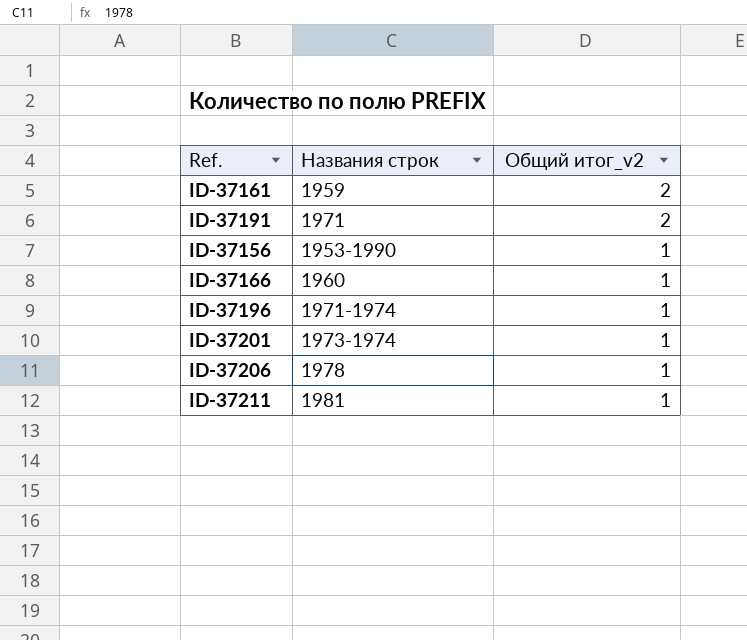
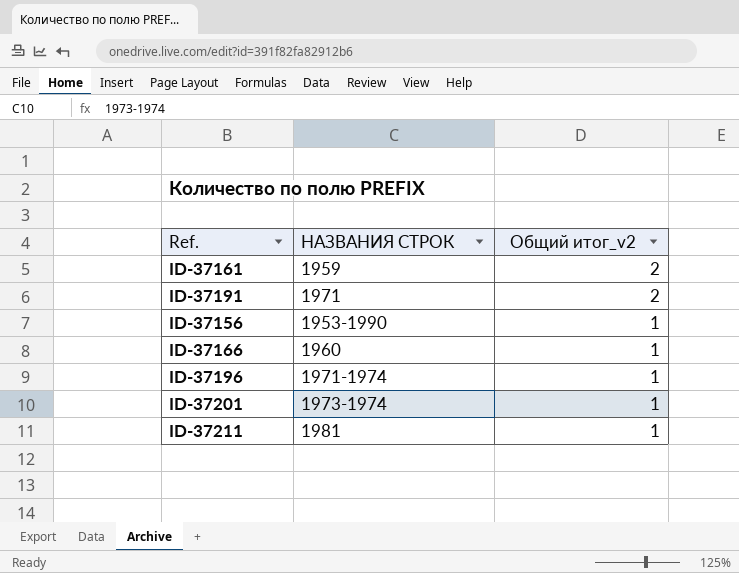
column name: Названия строк -> НАЗВАНИЯ СТРОК
row ID-37206: 1978 | 1 -> none

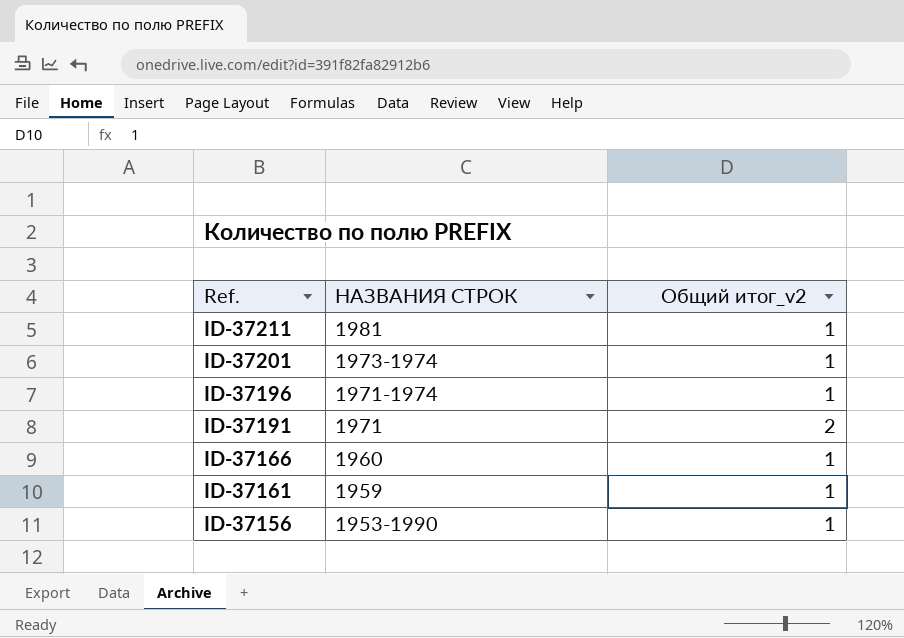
row order: Общий итог_v2 descending -> Ref. descending
ID-37161 | Общий итог_v2: 2 -> 1

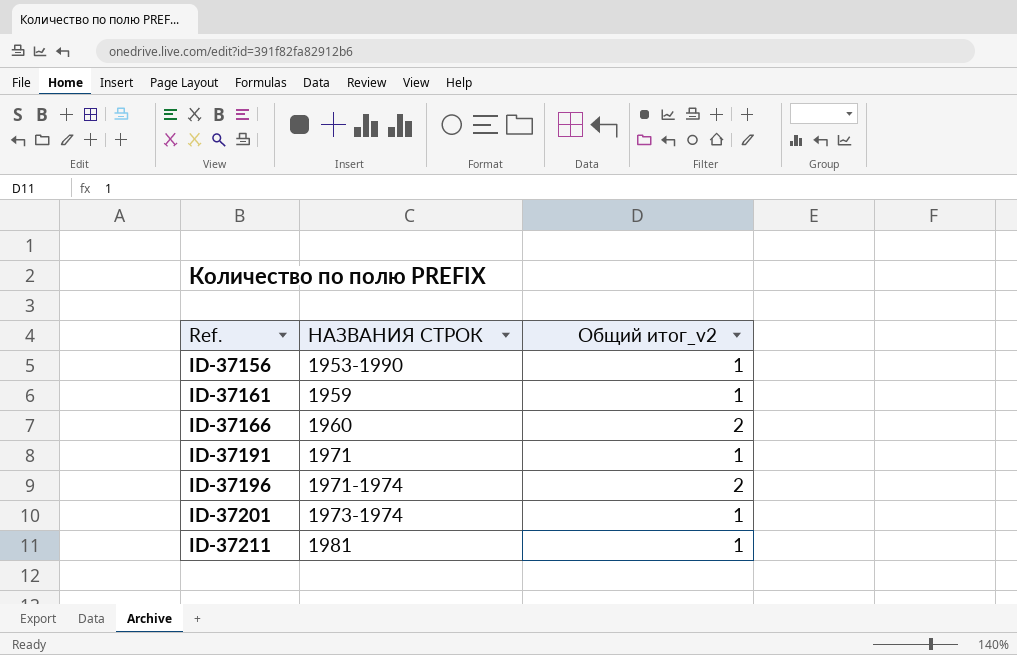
row order: Ref. descending -> Ref. ascending
ID-37166 | Общий итог_v2: 1 -> 2
ID-37191 | Общий итог_v2: 2 -> 1
ID-37196 | Общий итог_v2: 1 -> 2

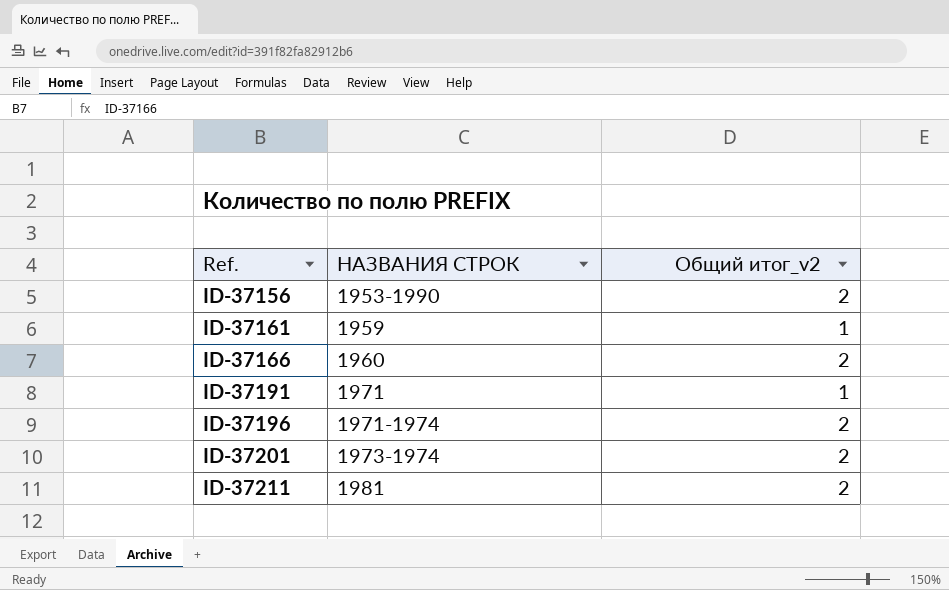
ID-37156 | Общий итог_v2: 1 -> 2
ID-37201 | Общий итог_v2: 1 -> 2
ID-37211 | Общий итог_v2: 1 -> 2

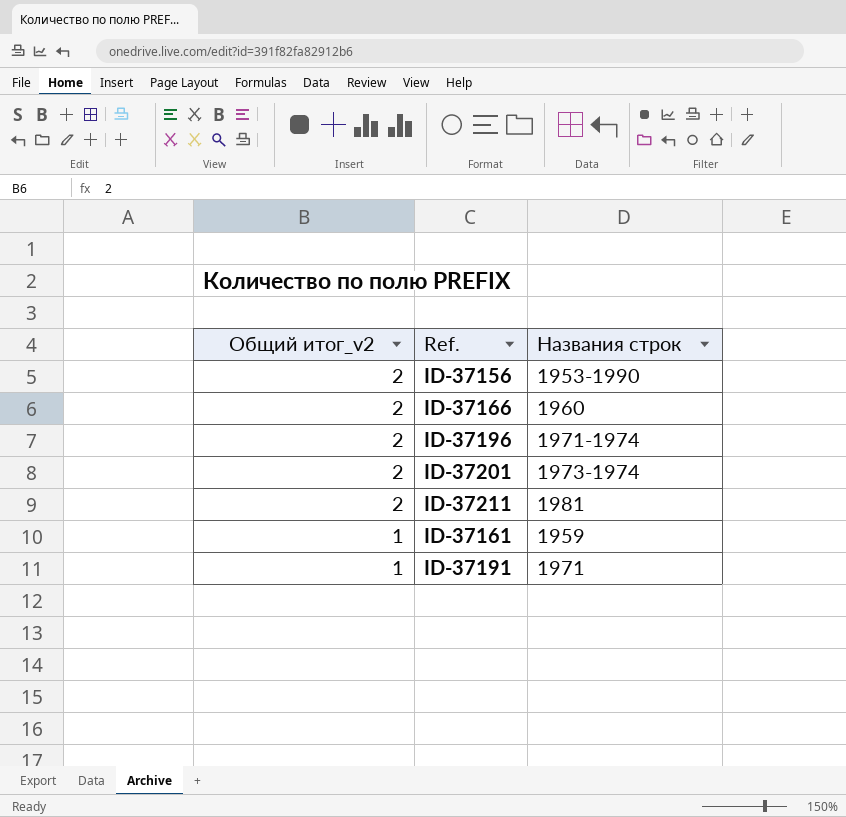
row order: Ref. ascending -> Общий итог_v2 descending
column Общий итог_v2 | position: 3 -> 1
column name: НАЗВАНИЯ СТРОК -> Названия строк

